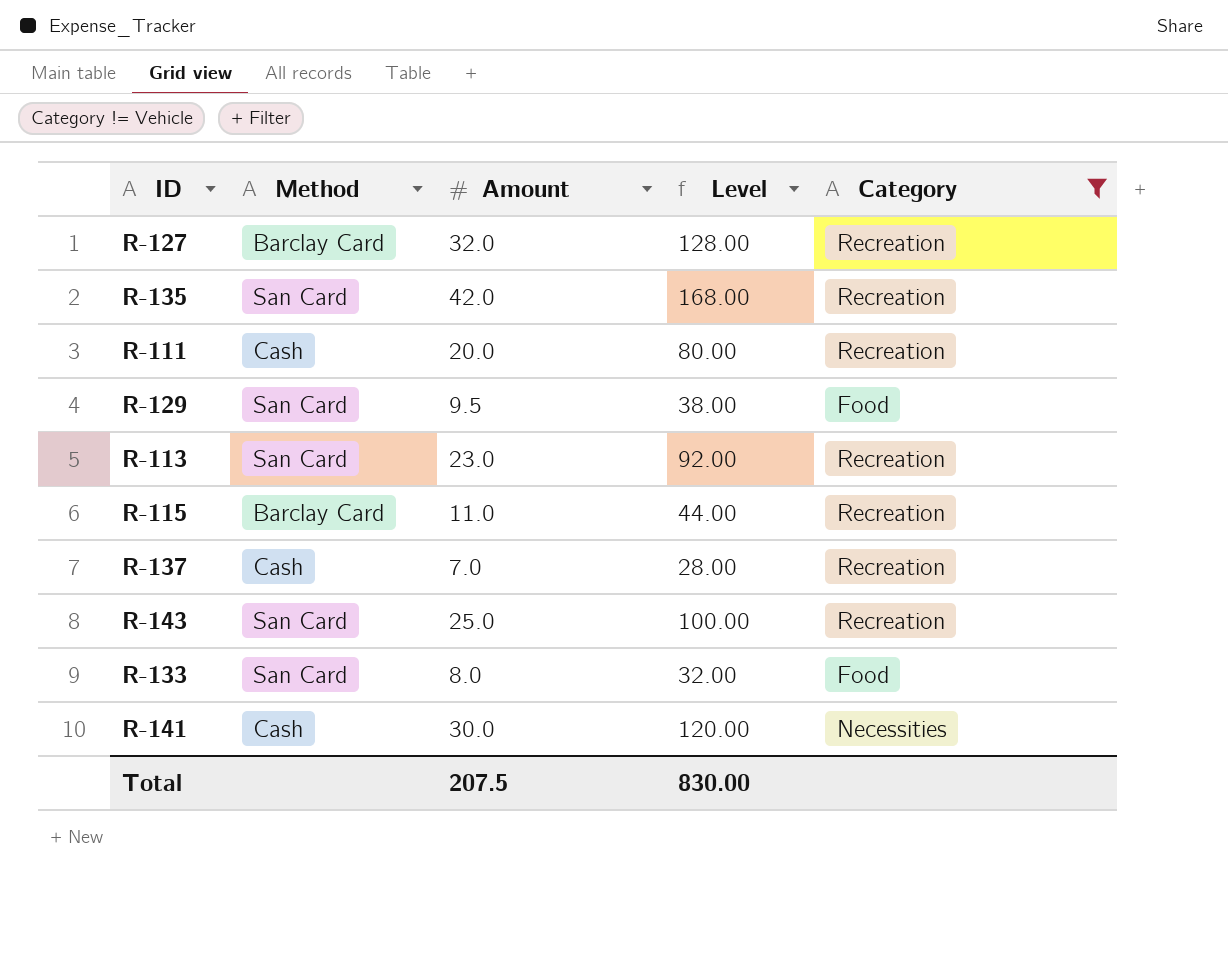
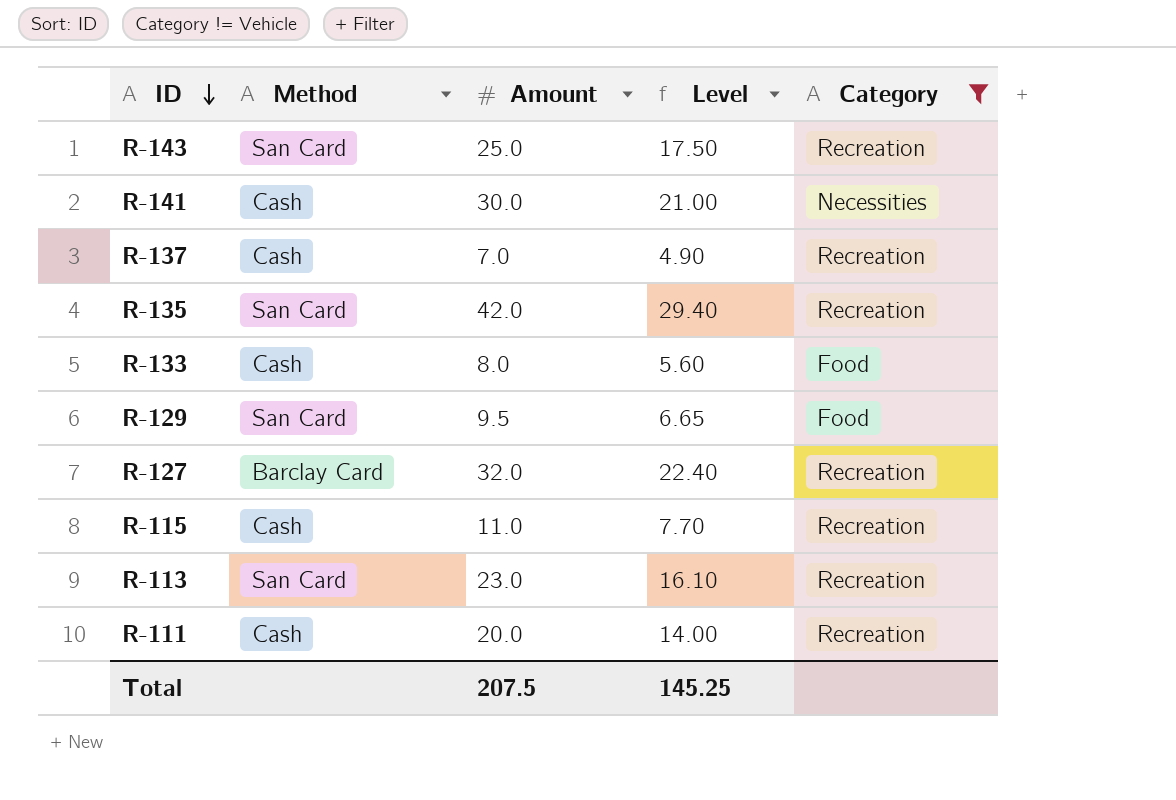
row order: none -> ID descending
column Level | formula: [Amount] * 4 -> [Amount] * 0.7
R-133 | Method: San Card -> Cash
R-115 | Method: Barclay Card -> Cash
Total | Level: 830.00 -> 145.25

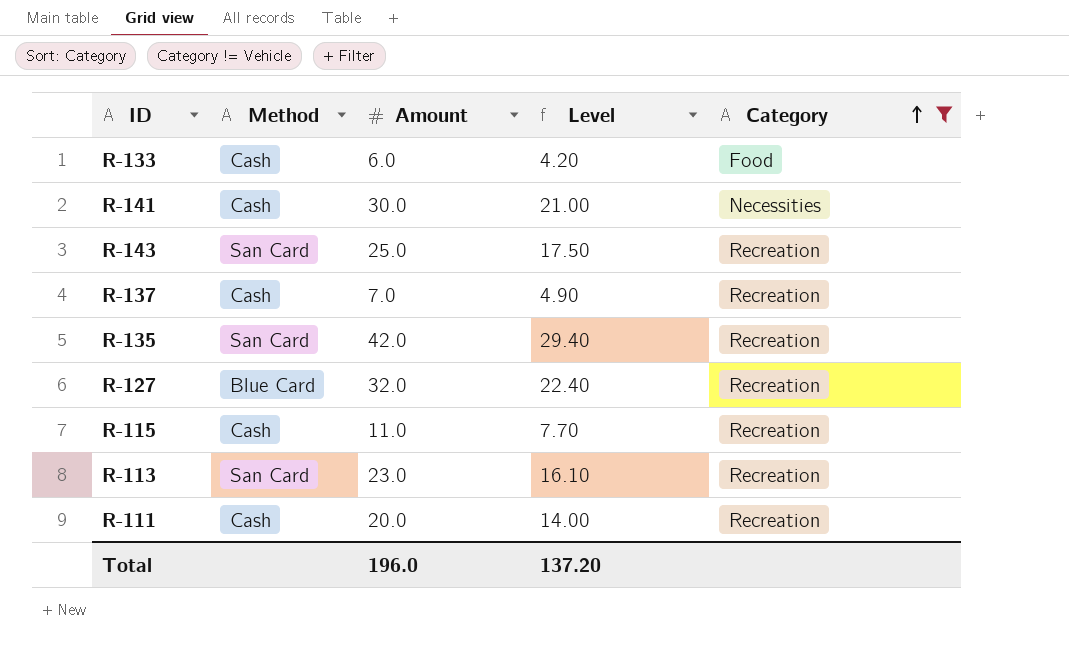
row order: ID descending -> Category ascending
row R-129: San Card | 9.5 | 6.65 | Food -> none
R-133 | Amount: 8.0 -> 6.0
R-133 | Level: 5.60 -> 4.20
R-127 | Method: Barclay Card -> Blue Card
Total | Amount: 207.5 -> 196.0
Total | Level: 145.25 -> 137.20

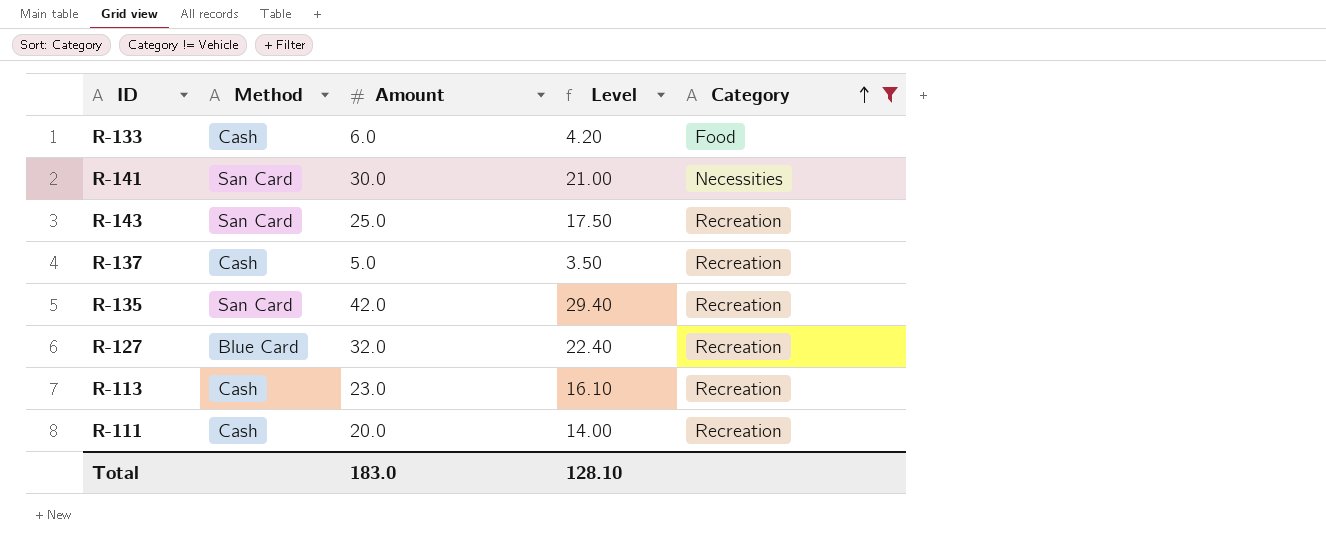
row R-115: Cash | 11.0 | 7.70 | Recreation -> none
R-141 | Method: Cash -> San Card
R-137 | Amount: 7.0 -> 5.0
R-137 | Level: 4.90 -> 3.50
R-113 | Method: San Card -> Cash
Total | Amount: 196.0 -> 183.0
Total | Level: 137.20 -> 128.10

